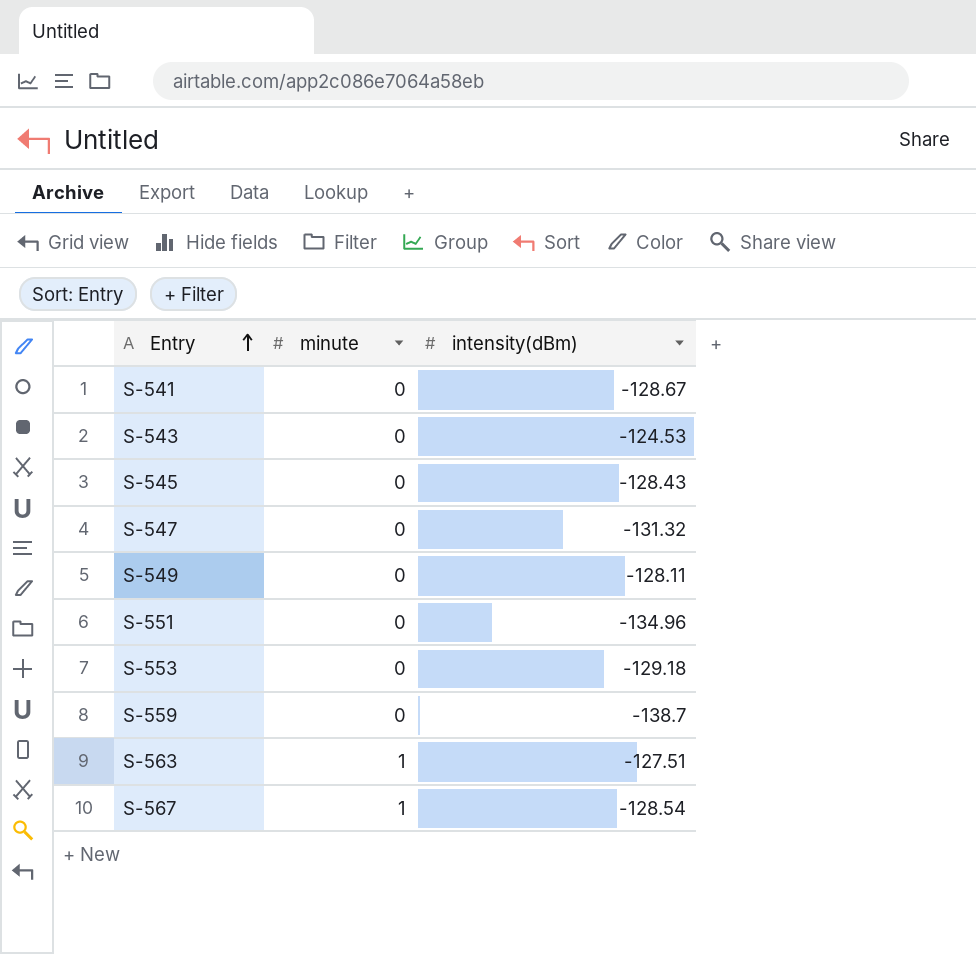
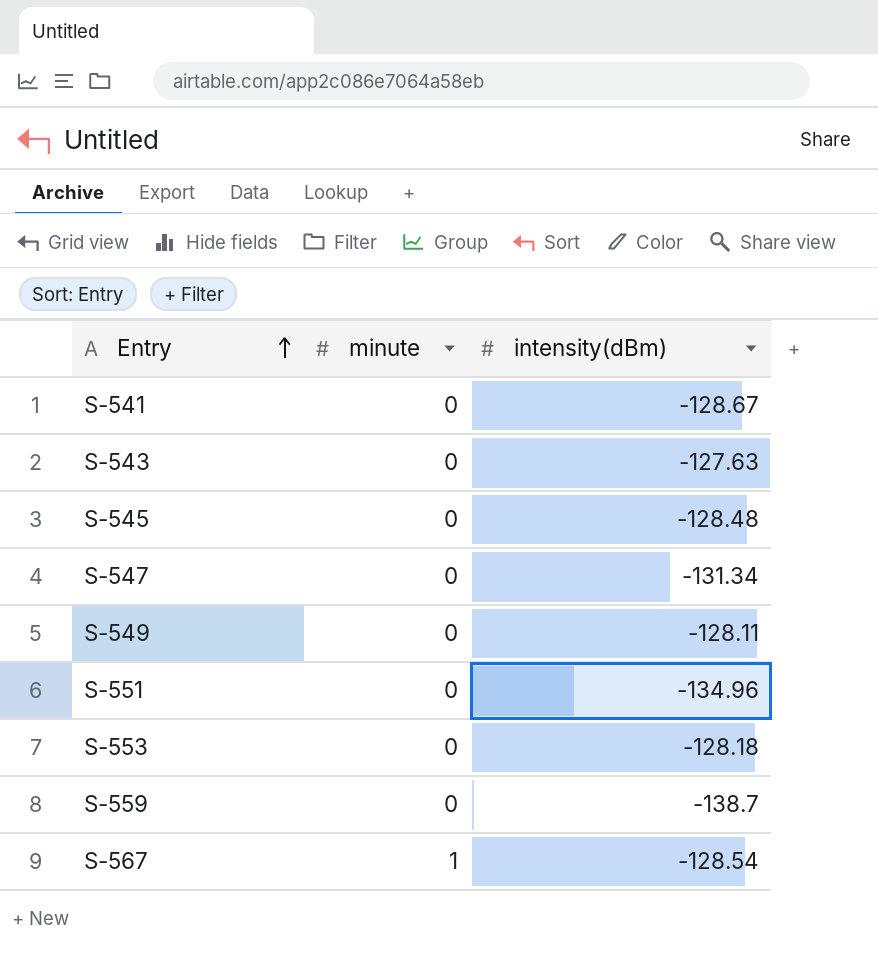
row S-563: 1 | -127.51 -> none
S-543 | intensity(dBm): -124.53 -> -127.63
S-545 | intensity(dBm): -128.43 -> -128.48
S-547 | intensity(dBm): -131.32 -> -131.34
S-553 | intensity(dBm): -129.18 -> -128.18

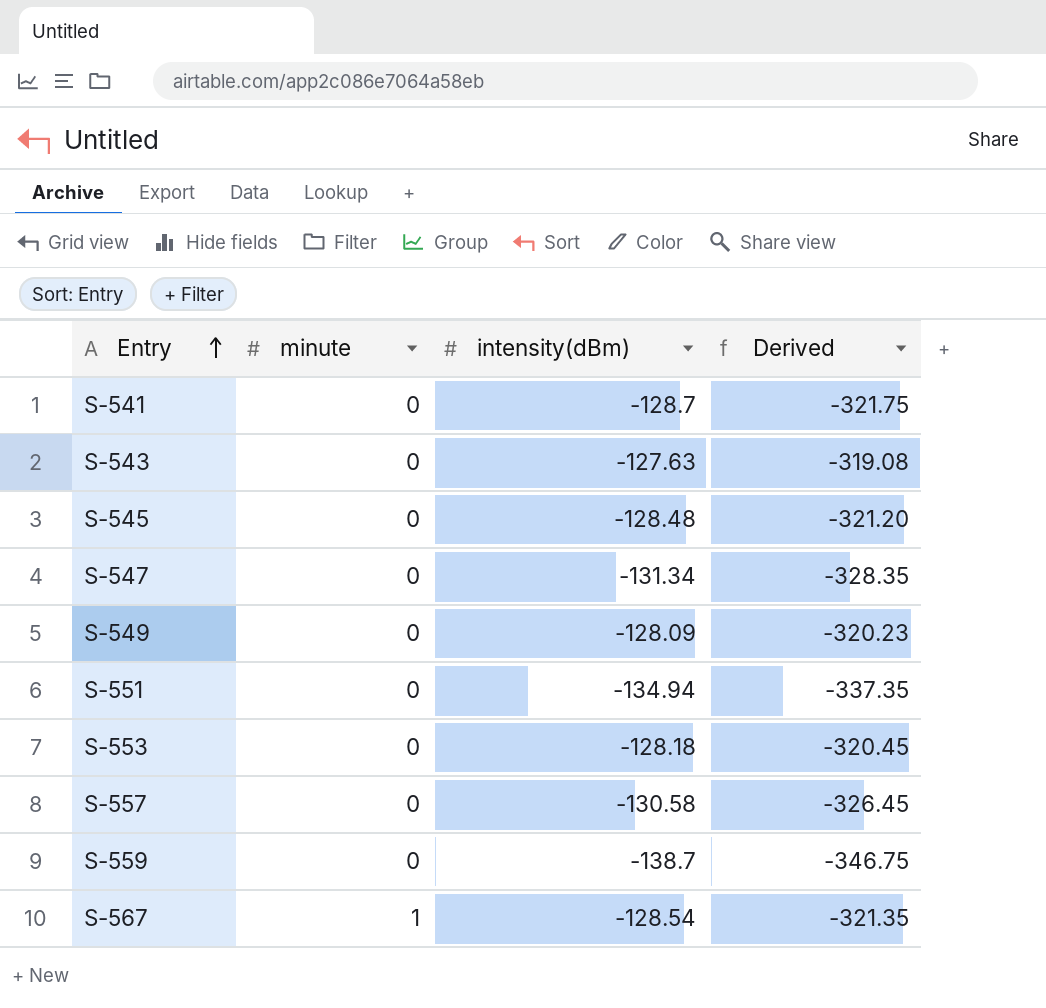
column Derived | formula: none -> [intensity(dBm)] * 2.5
S-541 | intensity(dBm): -128.67 -> -128.7
S-549 | intensity(dBm): -128.11 -> -128.09
S-551 | intensity(dBm): -134.96 -> -134.94
row S-557: none -> 0 | -130.58 | -326.45

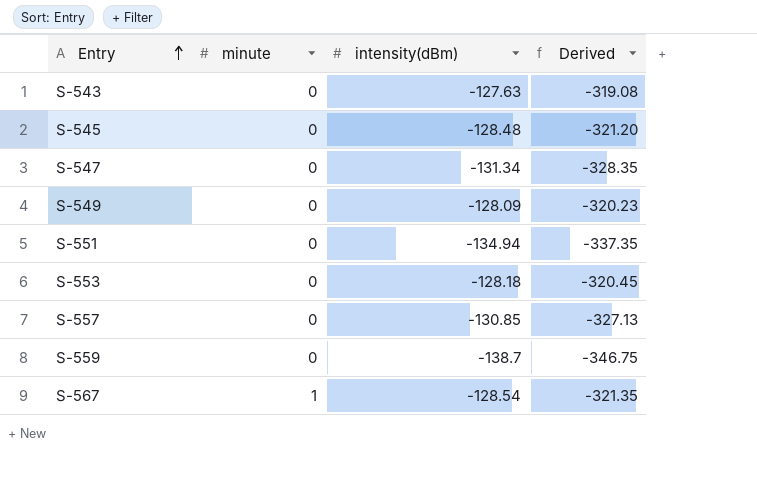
row S-541: 0 | -128.7 | -321.75 -> none
S-557 | intensity(dBm): -130.58 -> -130.85
S-557 | Derived: -326.45 -> -327.13

